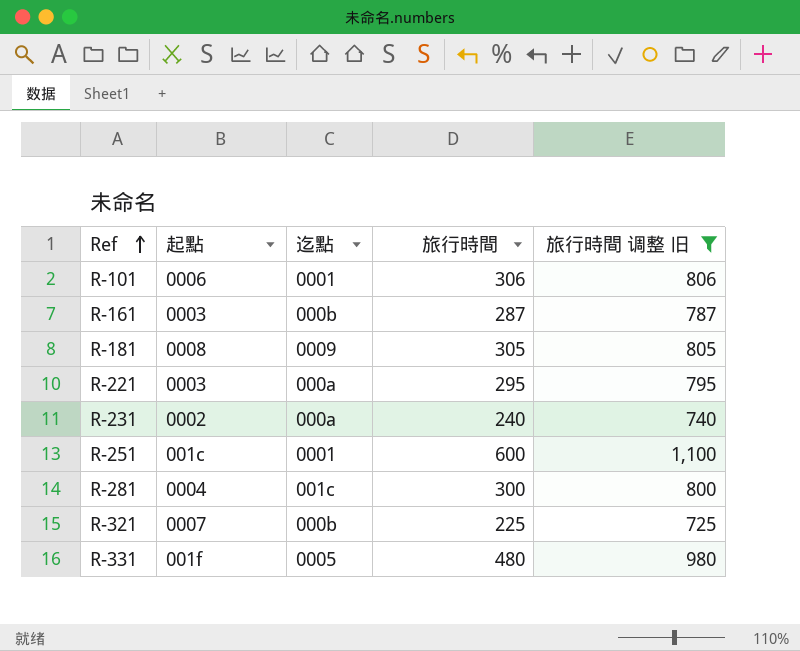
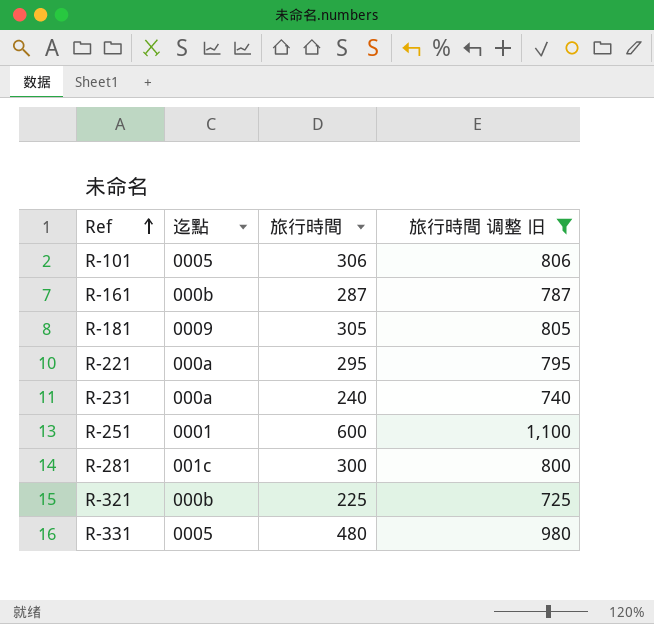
column 起點 | position: 2 -> none
R-101 | 迄點: 0001 -> 0005

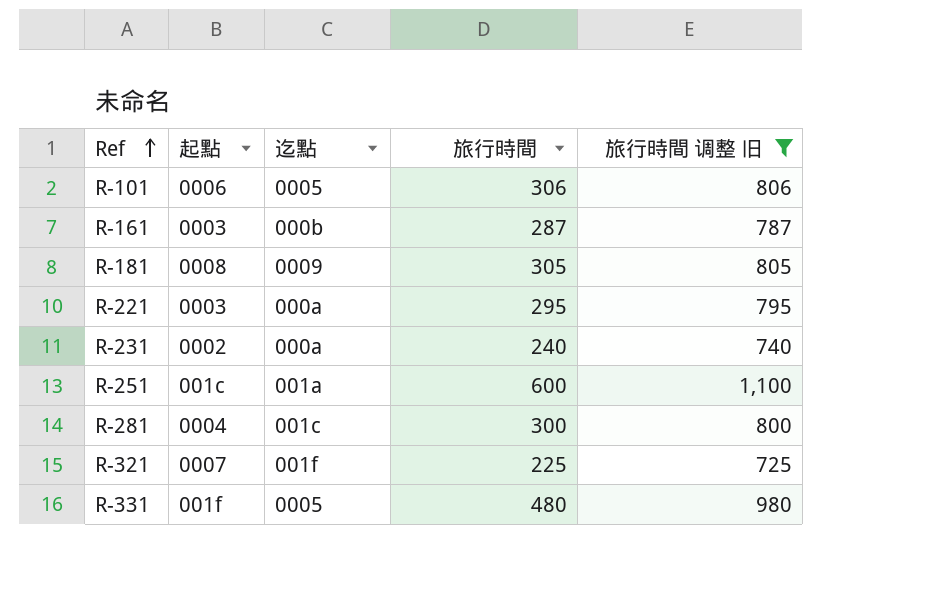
column 起點 | position: none -> 2
R-251 | 迄點: 0001 -> 001a
R-321 | 迄點: 000b -> 001f

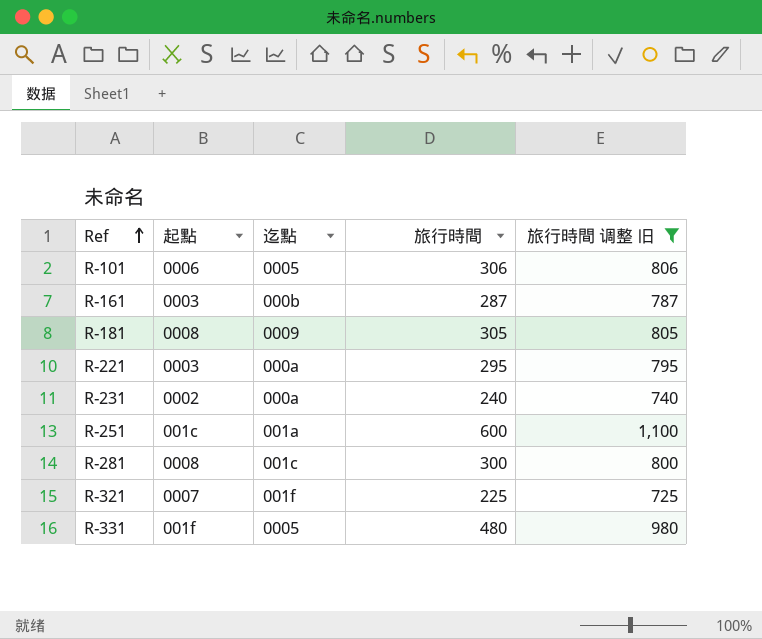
R-281 | 起點: 0004 -> 0008

